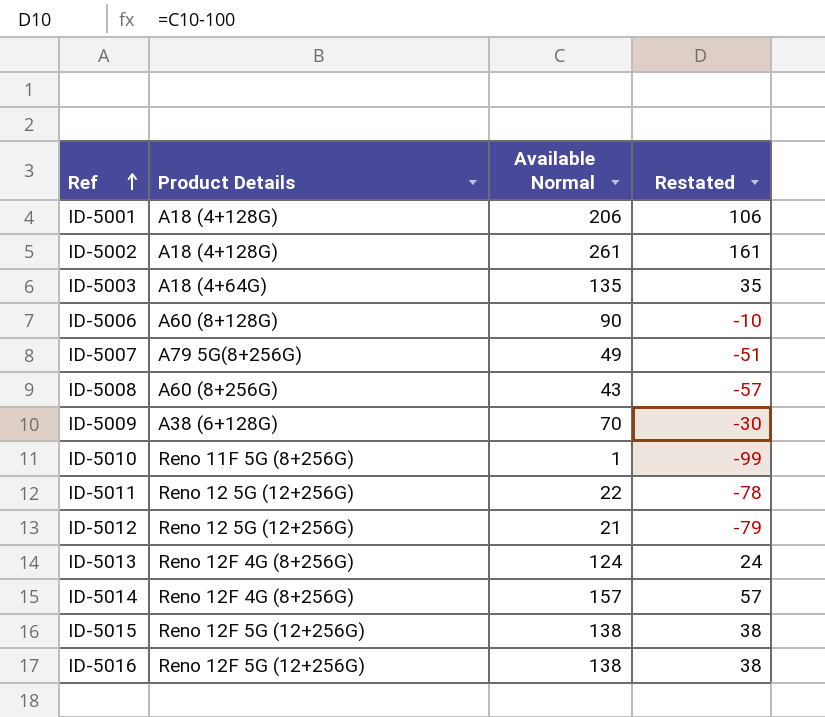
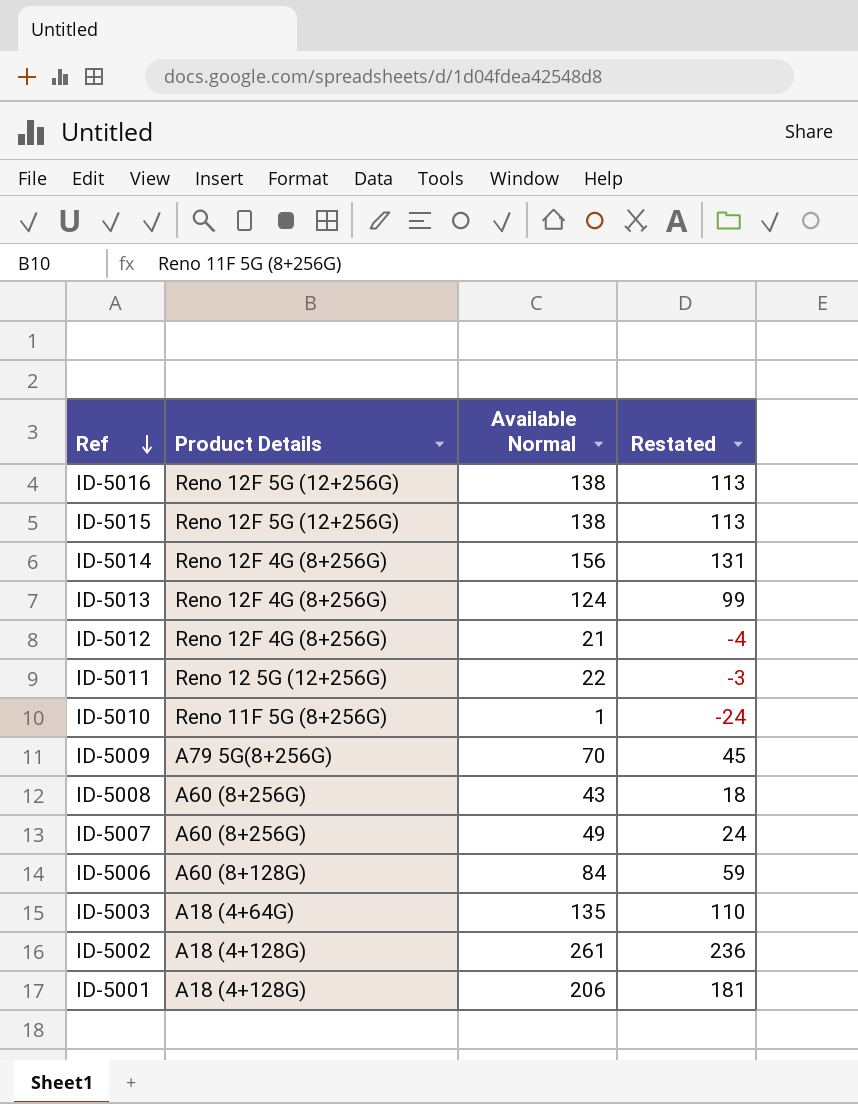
row order: Ref ascending -> Ref descending
column Restated | formula: [Available Normal] - 100 -> [Available Normal] - 25
ID-5014 | Available Normal: 157 -> 156
ID-5012 | Product Details: Reno 12 5G (12+256G) -> Reno 12F 4G (8+256G)
ID-5009 | Product Details: A38 (6+128G) -> A79 5G(8+256G)
ID-5007 | Product Details: A79 5G(8+256G) -> A60 (8+256G)
ID-5006 | Available Normal: 90 -> 84

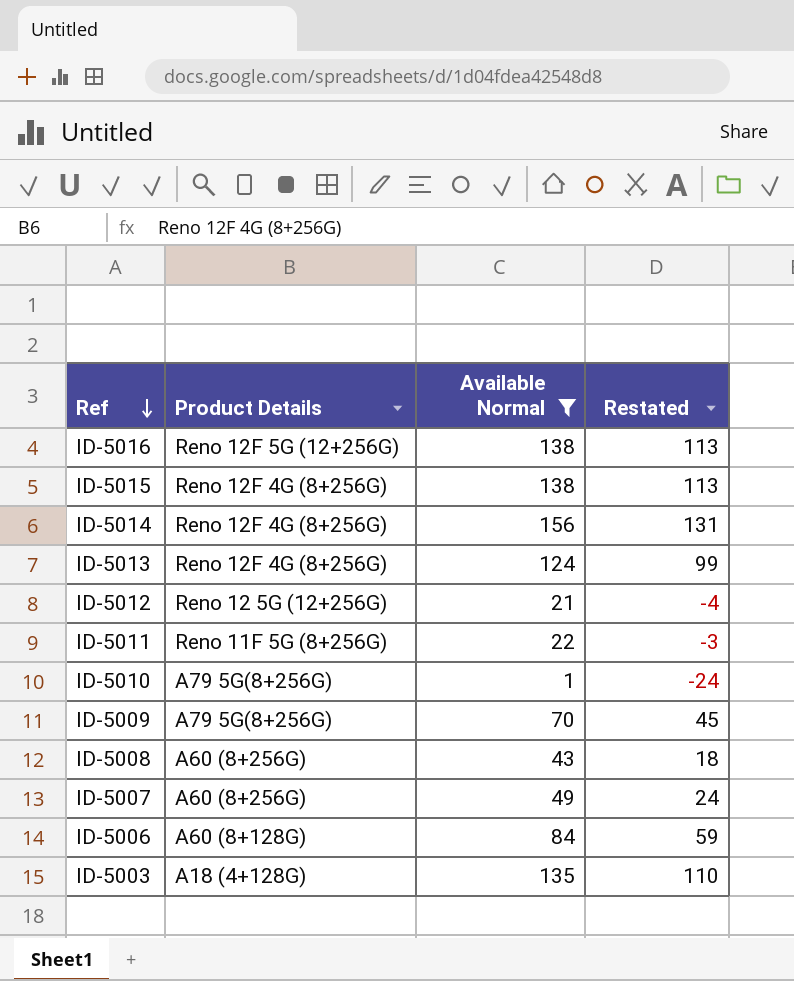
filter: none -> Available Normal <= 156
ID-5015 | Product Details: Reno 12F 5G (12+256G) -> Reno 12F 4G (8+256G)
ID-5012 | Product Details: Reno 12F 4G (8+256G) -> Reno 12 5G (12+256G)
ID-5011 | Product Details: Reno 12 5G (12+256G) -> Reno 11F 5G (8+256G)
ID-5010 | Product Details: Reno 11F 5G (8+256G) -> A79 5G(8+256G)
ID-5003 | Product Details: A18 (4+64G) -> A18 (4+128G)

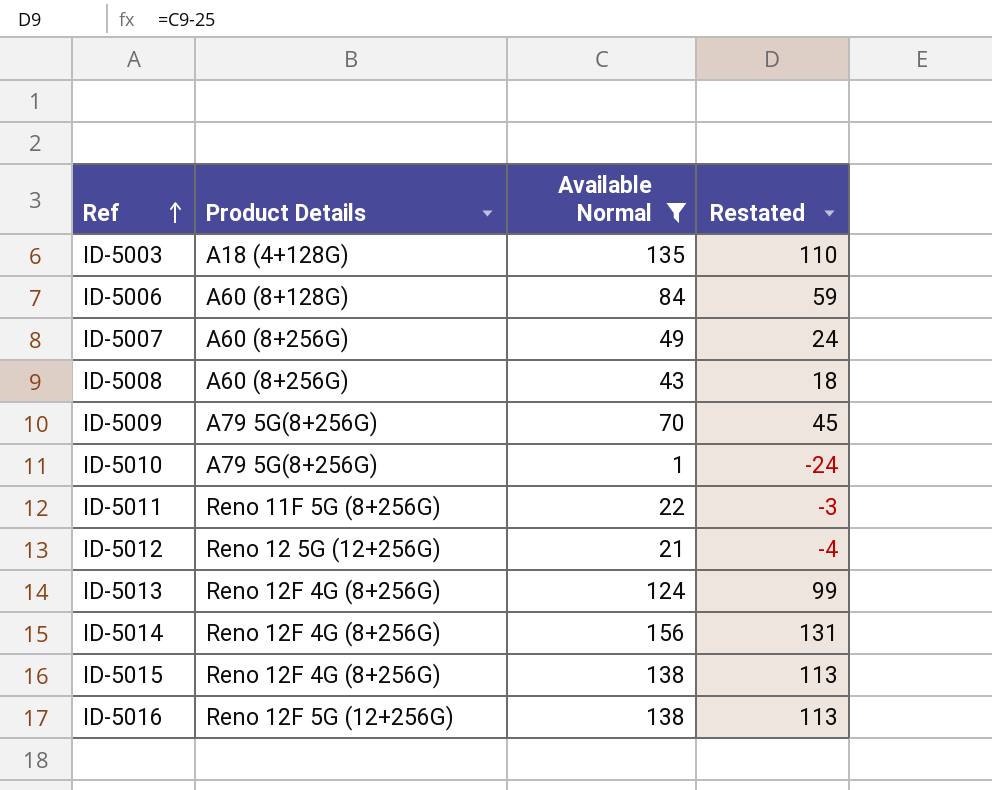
row order: Ref descending -> Ref ascending

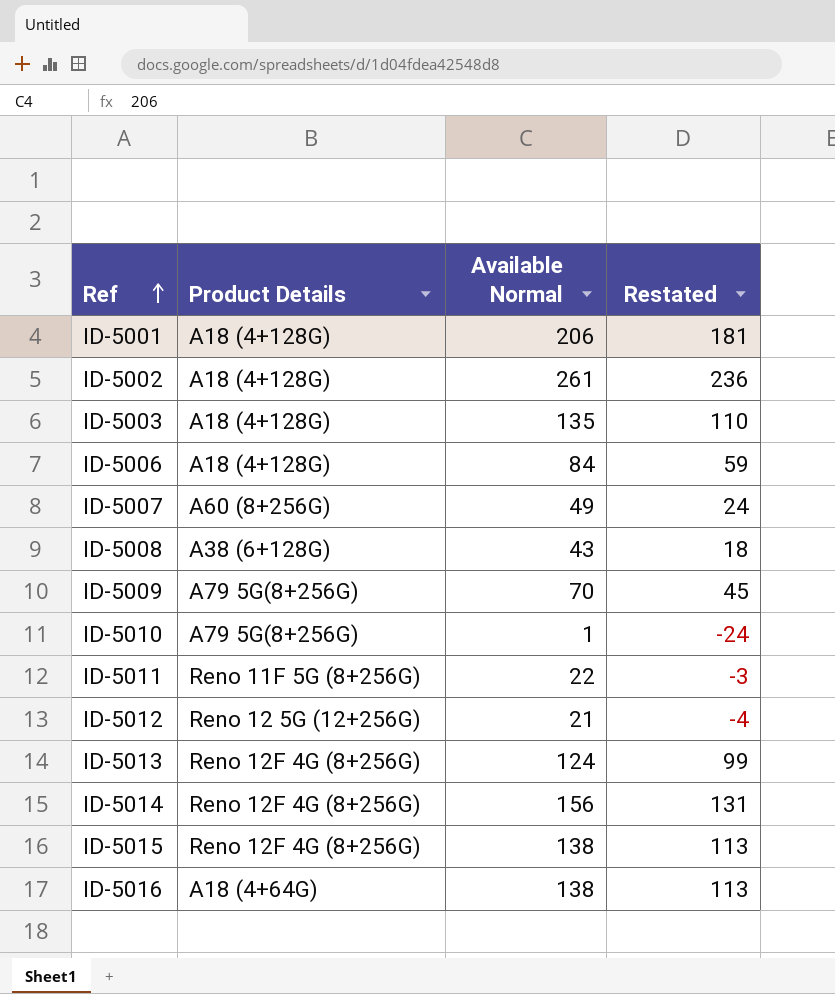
filter: Available Normal <= 156 -> none
ID-5006 | Product Details: A60 (8+128G) -> A18 (4+128G)
ID-5008 | Product Details: A60 (8+256G) -> A38 (6+128G)
ID-5016 | Product Details: Reno 12F 5G (12+256G) -> A18 (4+64G)

